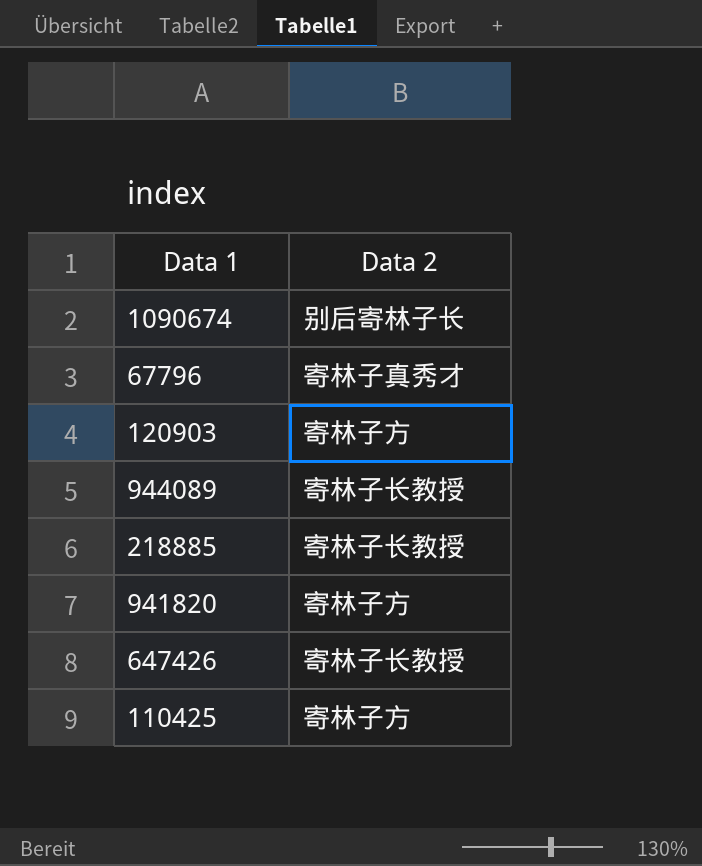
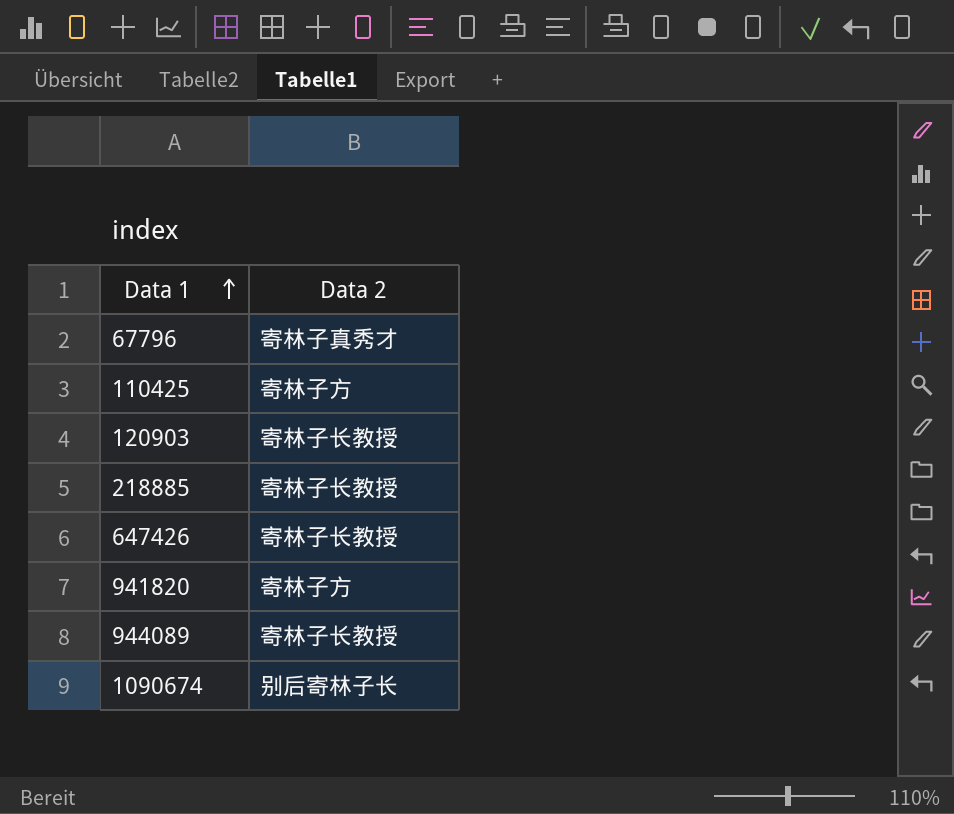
row order: none -> Data 1 ascending
120903 | Data 2: 寄林子方 -> 寄林子长教授

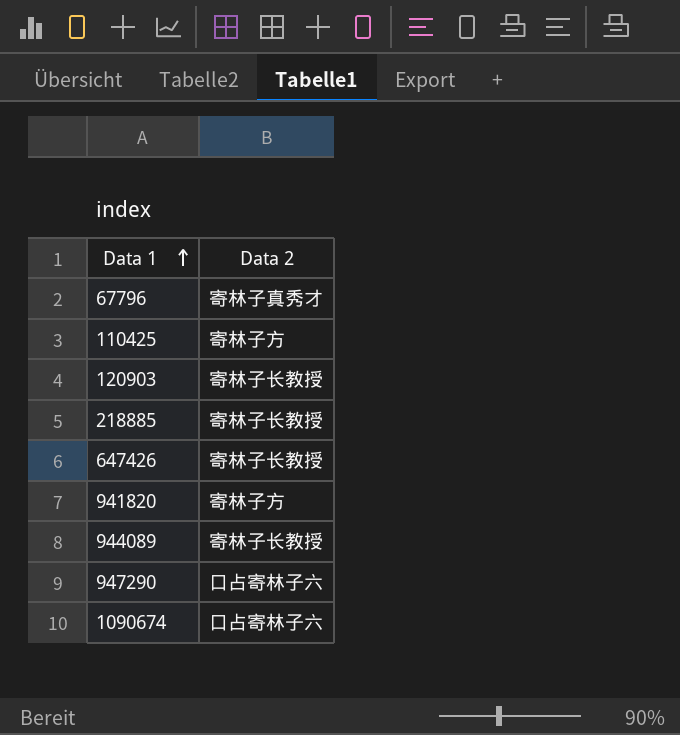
row 947290: none -> 口占寄林子六
1090674 | Data 2: 别后寄林子长 -> 口占寄林子六

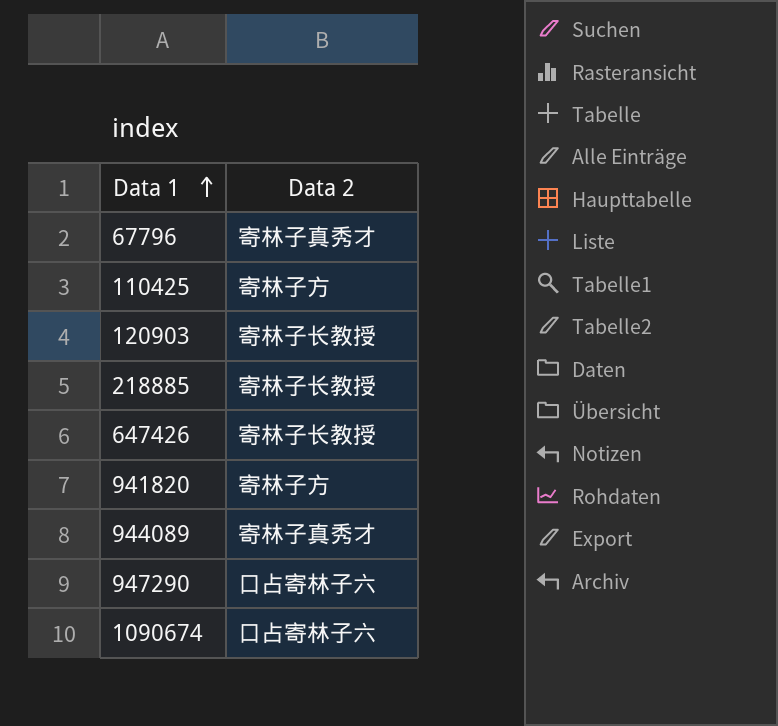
944089 | Data 2: 寄林子长教授 -> 寄林子真秀才

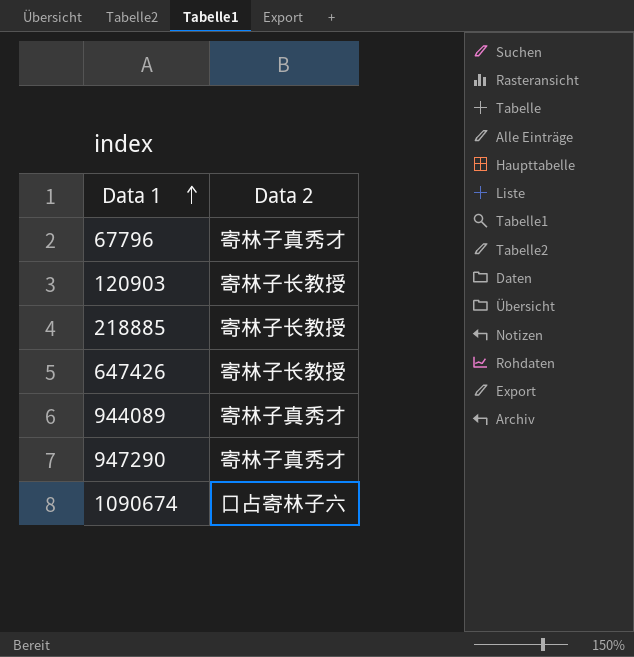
row 110425: 寄林子方 -> none
row 941820: 寄林子方 -> none
947290 | Data 2: 口占寄林子六 -> 寄林子真秀才

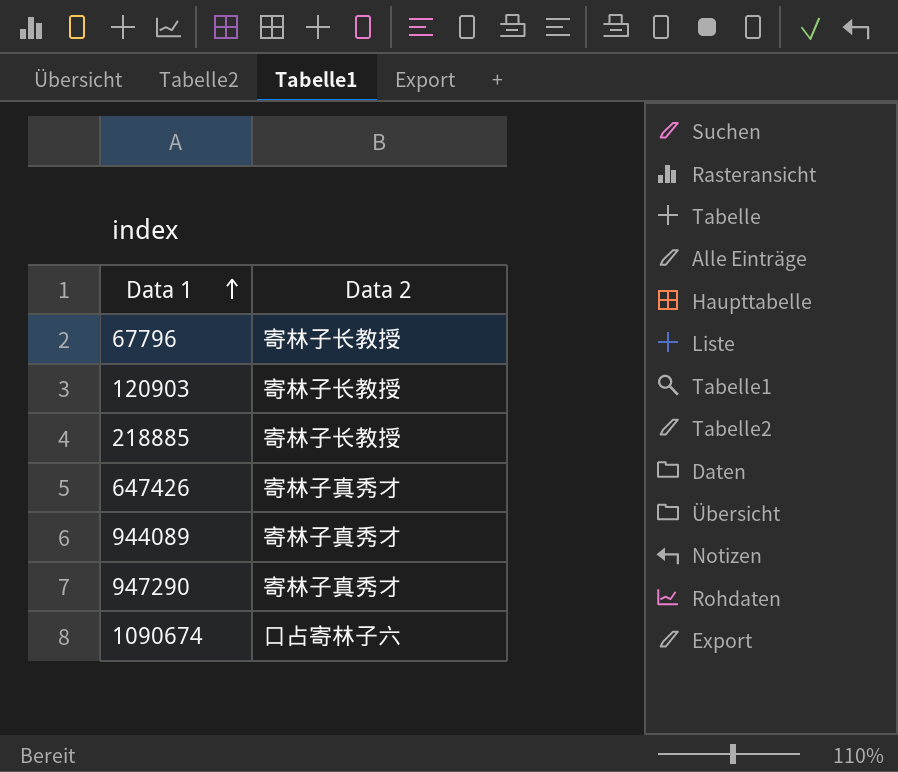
67796 | Data 2: 寄林子真秀才 -> 寄林子长教授
647426 | Data 2: 寄林子长教授 -> 寄林子真秀才

